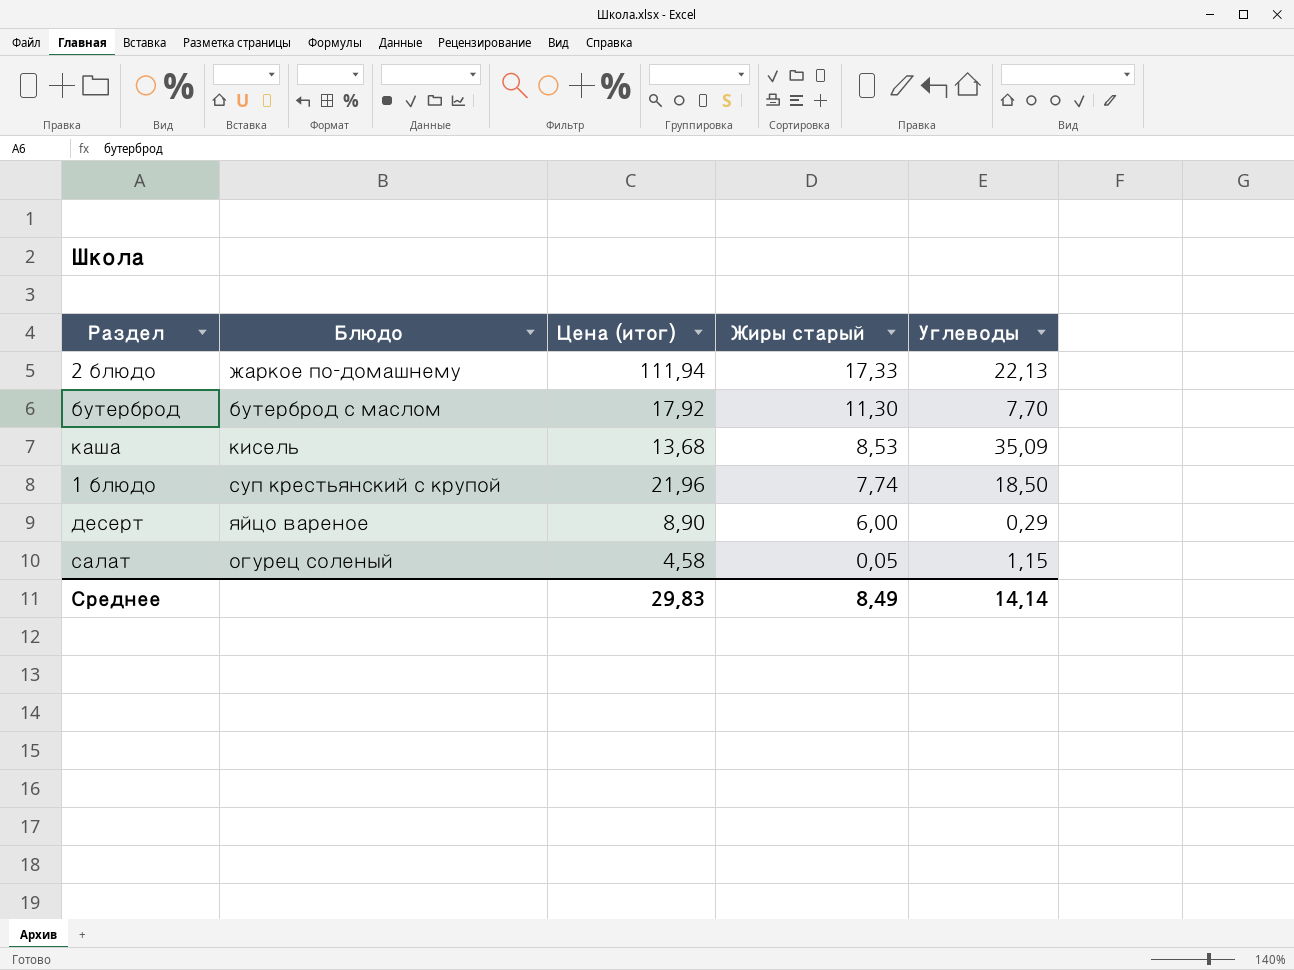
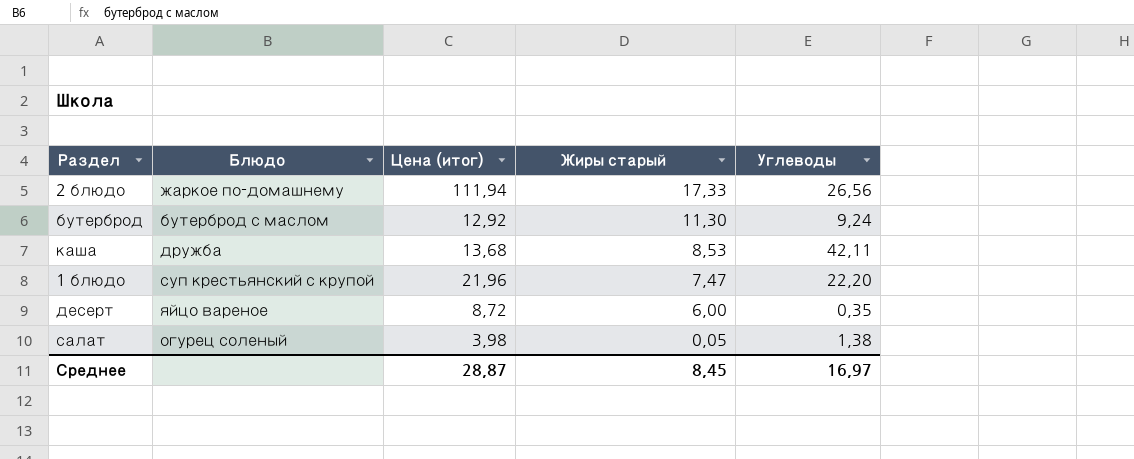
2 блюдо | Углеводы: 22,13 -> 26,56
бутерброд | Цена (итог): 17,92 -> 12,92
бутерброд | Углеводы: 7,70 -> 9,24
каша | Блюдо: кисель -> дружба
каша | Углеводы: 35,09 -> 42,11
1 блюдо | Жиры старый: 7,74 -> 7,47
1 блюдо | Углеводы: 18,50 -> 22,20
десерт | Цена (итог): 8,90 -> 8,72
десерт | Углеводы: 0,29 -> 0,35
салат | Цена (итог): 4,58 -> 3,98
салат | Углеводы: 1,15 -> 1,38
Среднее | Цена (итог): 29,83 -> 28,87
Среднее | Жиры старый: 8,49 -> 8,45
Среднее | Углеводы: 14,14 -> 16,97

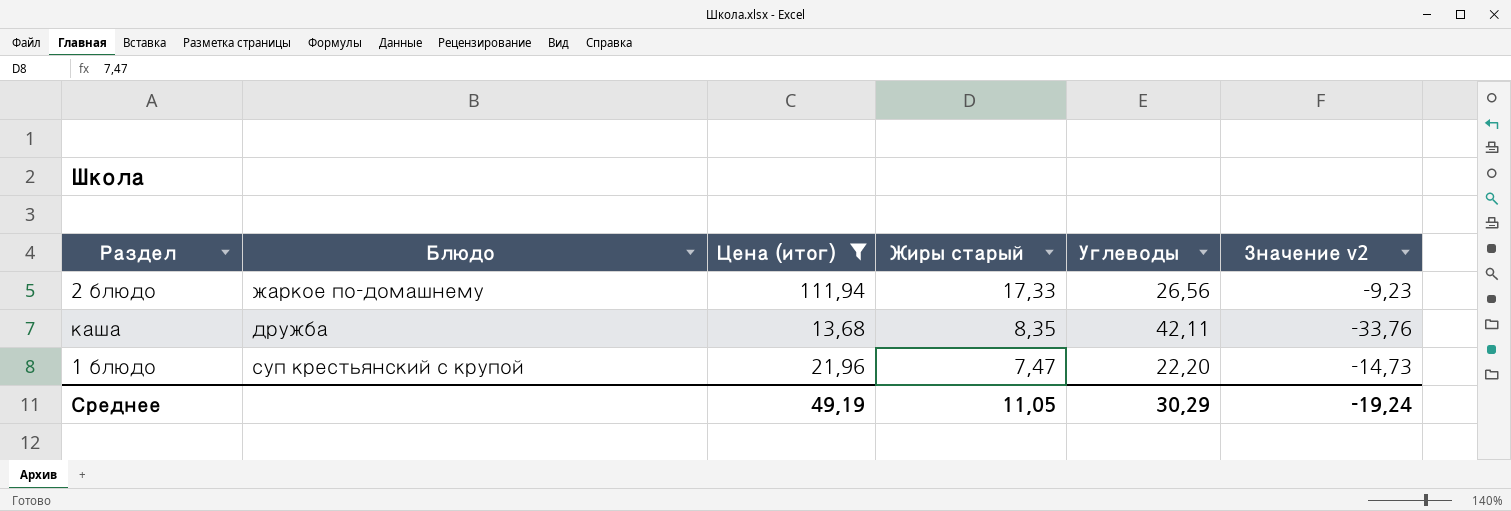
filter: none -> Цена (итог) >= 13,68
column Значение v2 | formula: none -> [Жиры старый] - [Углеводы]
каша | Жиры старый: 8,53 -> 8,35
Среднее | Цена (итог): 28,87 -> 49,19
Среднее | Жиры старый: 8,45 -> 11,05
Среднее | Углеводы: 16,97 -> 30,29

